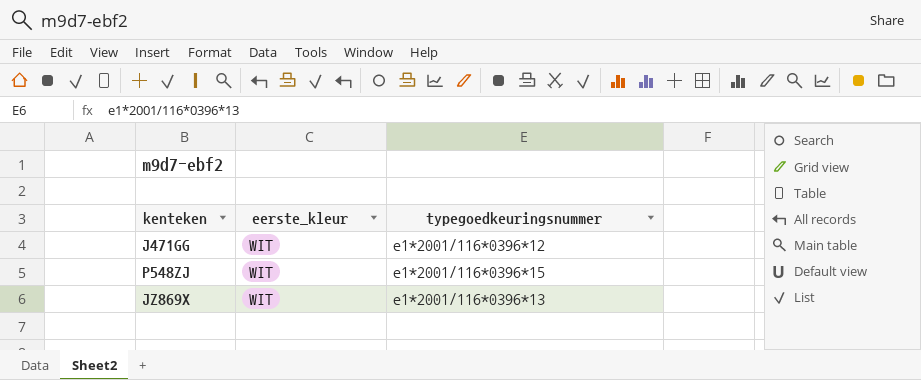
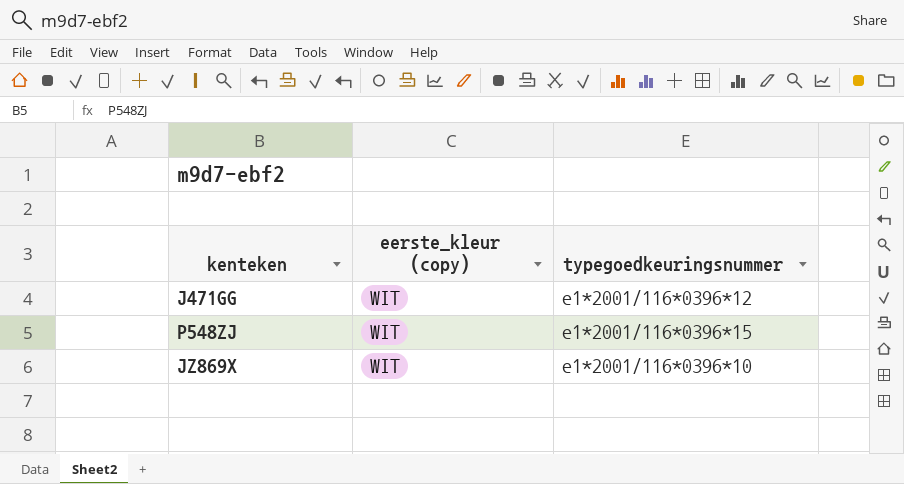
column name: eerste_kleur -> eerste_kleur (copy)
JZ869X | typegoedkeuringsnummer: e1*2001/116*0396*13 -> e1*2001/116*0396*10

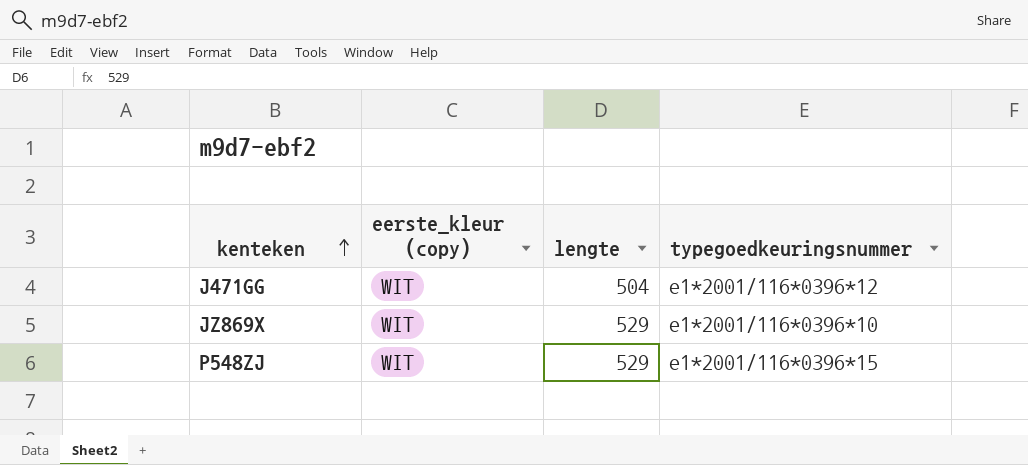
row order: none -> kenteken ascending
column lengte | position: none -> 3

